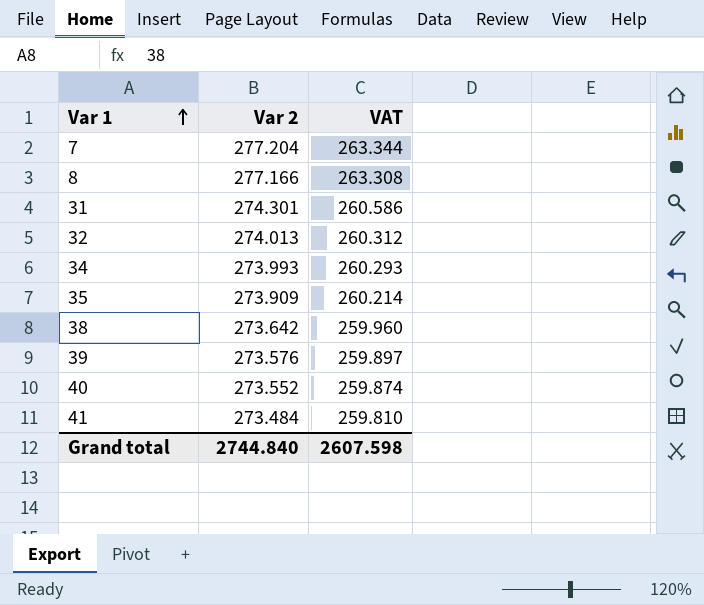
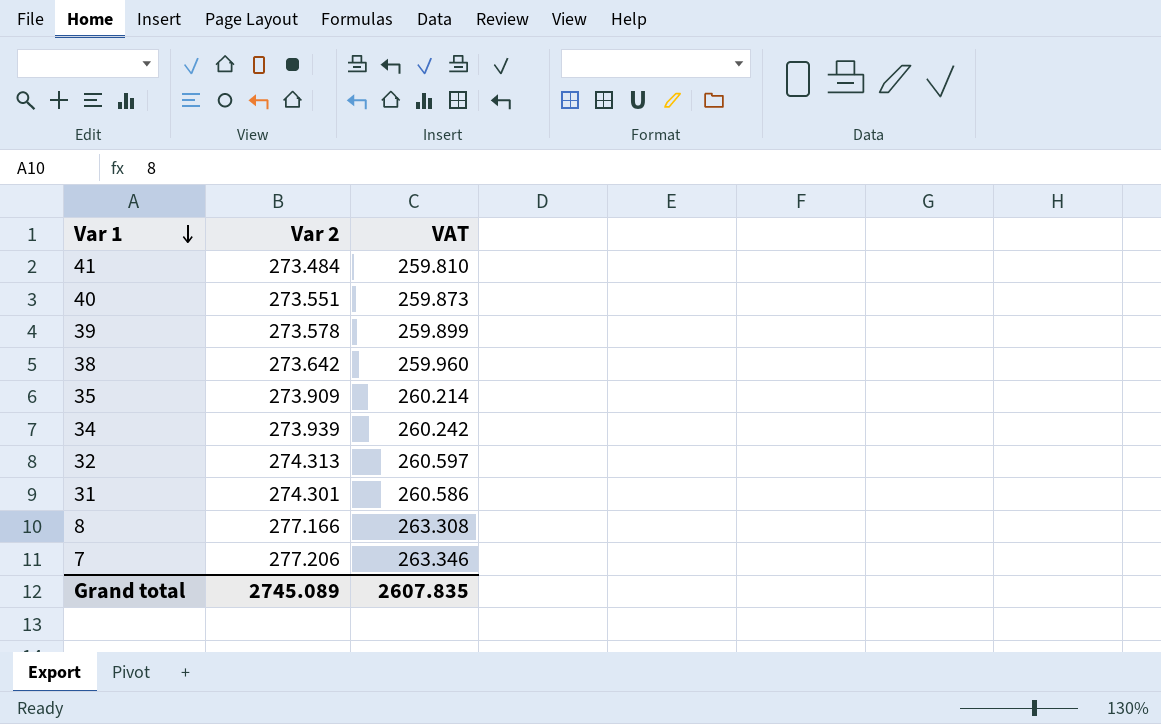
row order: Var 1 ascending -> Var 1 descending
40 | Var 2: 273.552 -> 273.551
40 | VAT: 259.874 -> 259.873
39 | Var 2: 273.576 -> 273.578
39 | VAT: 259.897 -> 259.899
34 | Var 2: 273.993 -> 273.939
34 | VAT: 260.293 -> 260.242
32 | Var 2: 274.013 -> 274.313
32 | VAT: 260.312 -> 260.597
7 | Var 2: 277.204 -> 277.206
7 | VAT: 263.344 -> 263.346
Grand total | Var 2: 2744.840 -> 2745.089
Grand total | VAT: 2607.598 -> 2607.835

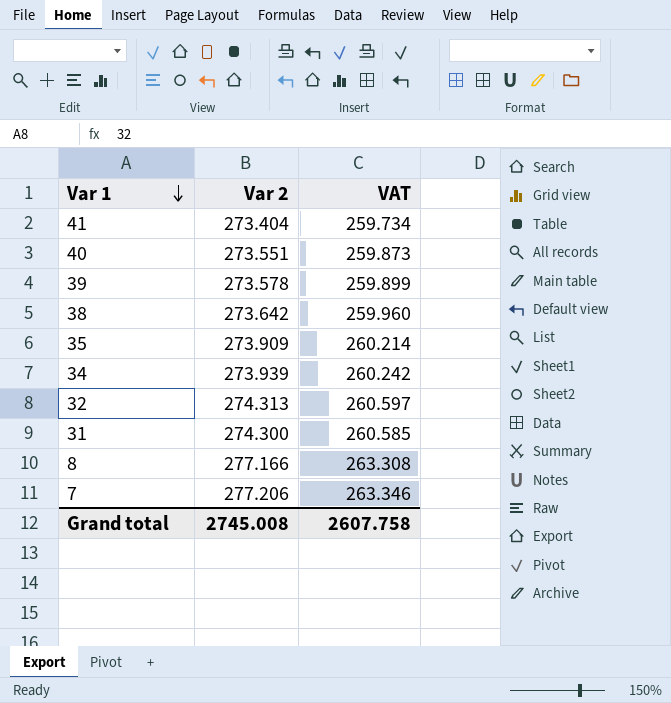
41 | Var 2: 273.484 -> 273.404
41 | VAT: 259.810 -> 259.734
31 | Var 2: 274.301 -> 274.300
31 | VAT: 260.586 -> 260.585
Grand total | Var 2: 2745.089 -> 2745.008
Grand total | VAT: 2607.835 -> 2607.758

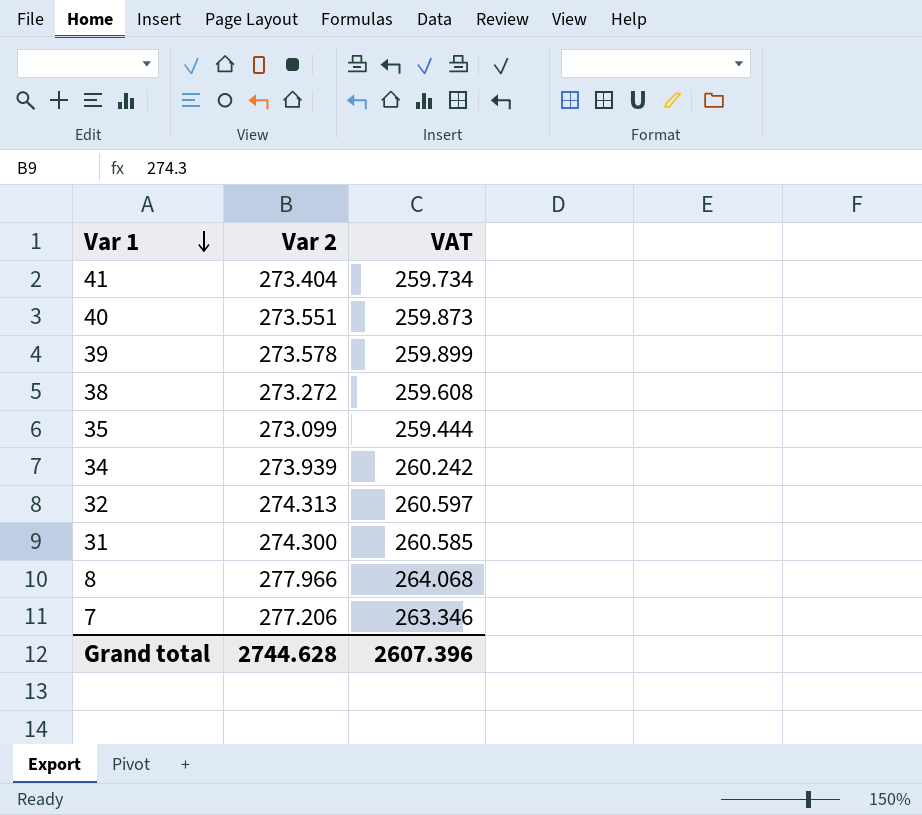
38 | Var 2: 273.642 -> 273.272
38 | VAT: 259.960 -> 259.608
35 | Var 2: 273.909 -> 273.099
35 | VAT: 260.214 -> 259.444
8 | Var 2: 277.166 -> 277.966
8 | VAT: 263.308 -> 264.068
Grand total | Var 2: 2745.008 -> 2744.628
Grand total | VAT: 2607.758 -> 2607.396

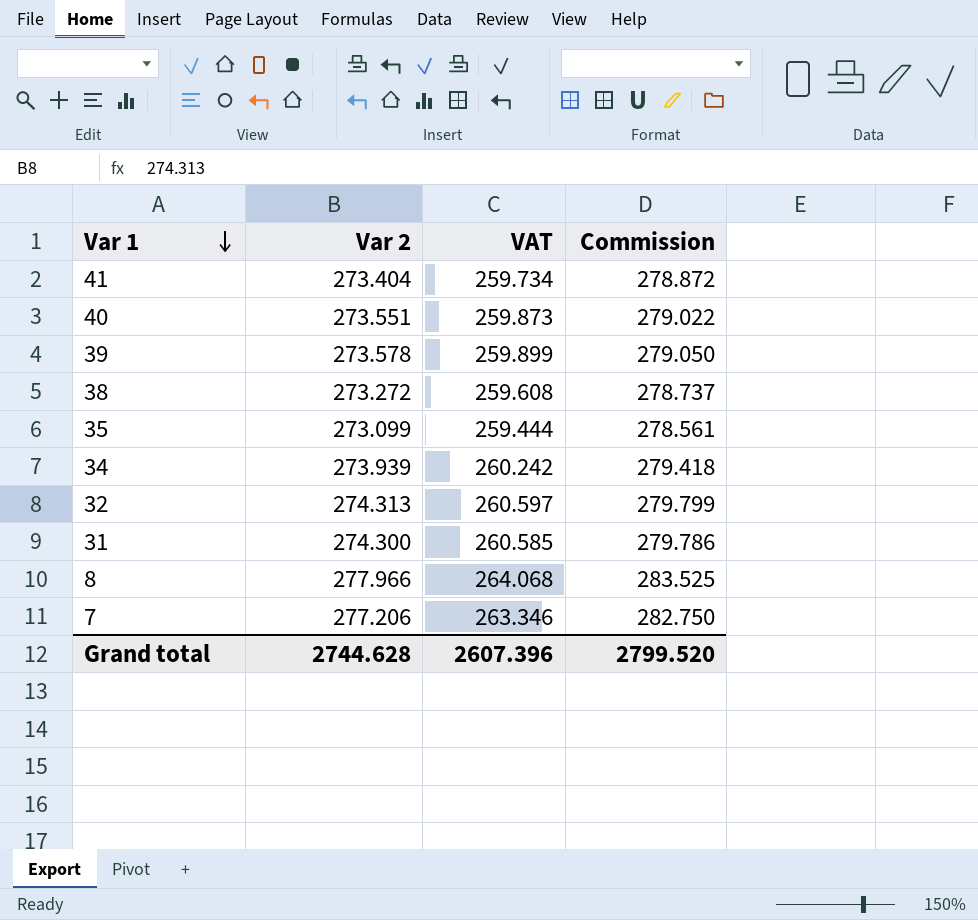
column Commission | formula: none -> [Var 2] * 1.02

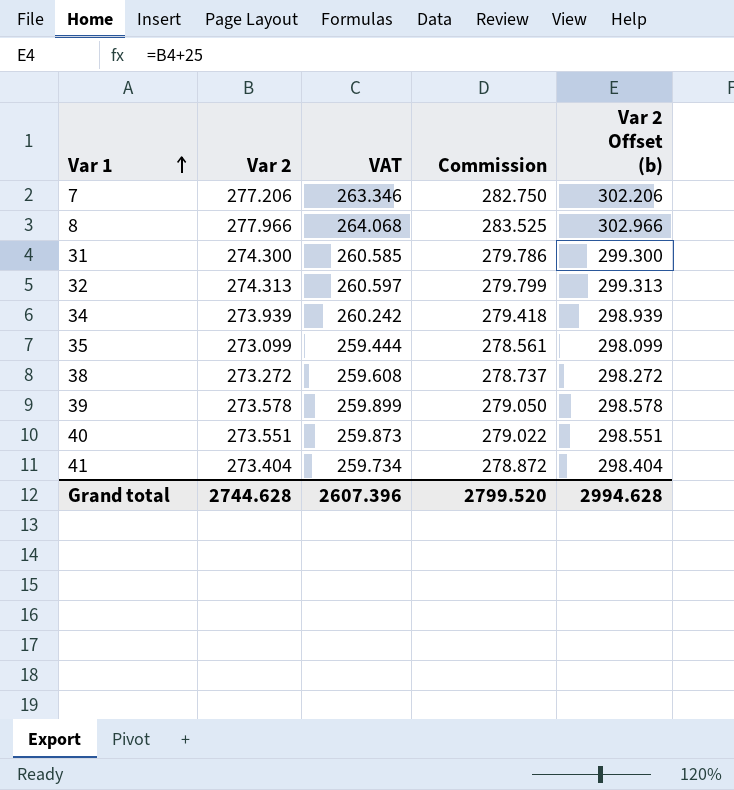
row order: Var 1 descending -> Var 1 ascending
column Var 2 Offset (b) | formula: none -> [Var 2] + 25

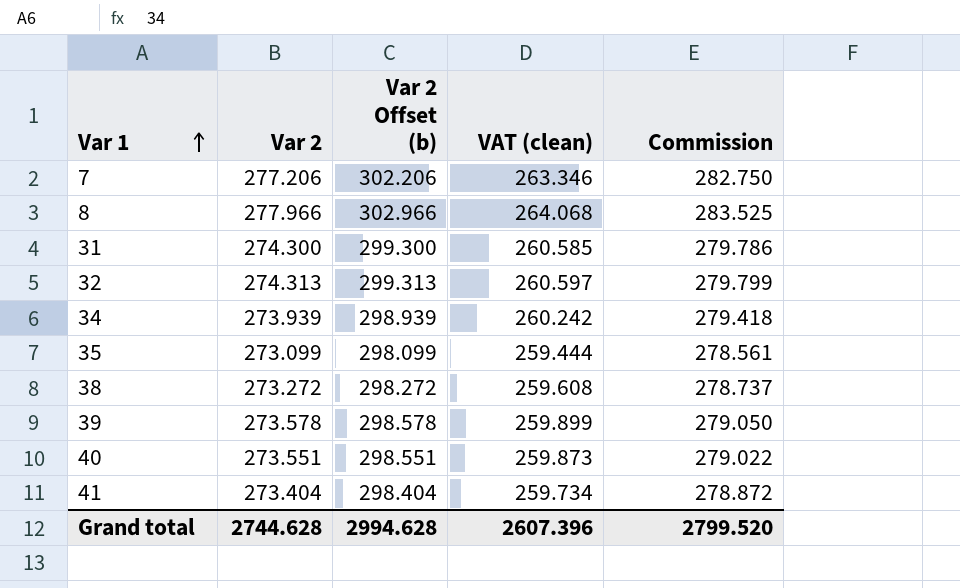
column Var 2 Offset (b) | position: 5 -> 3
column name: VAT -> VAT (clean)

